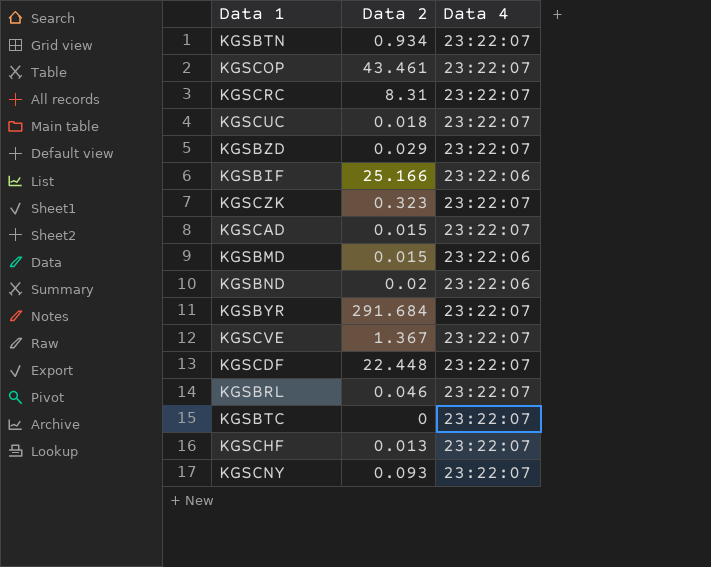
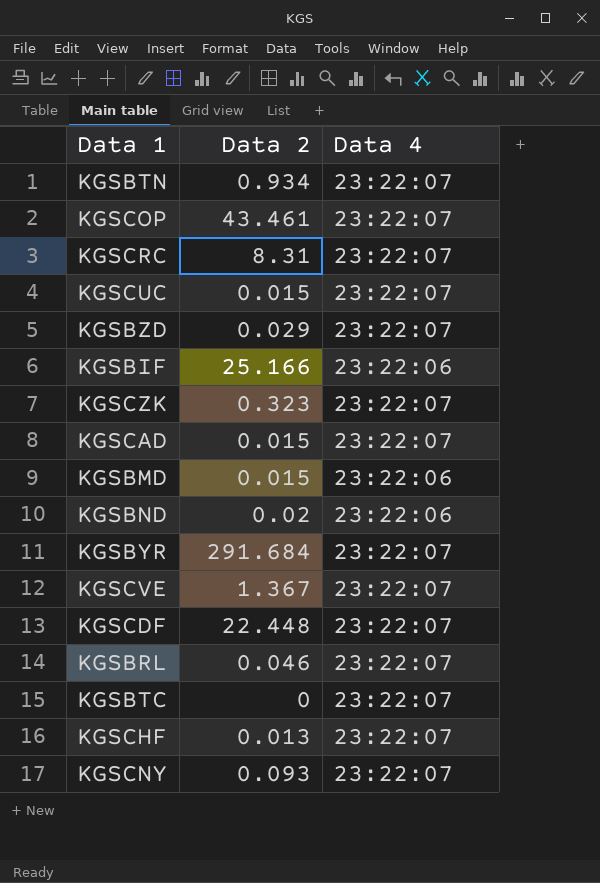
KGSCUC | Data 2: 0.018 -> 0.015

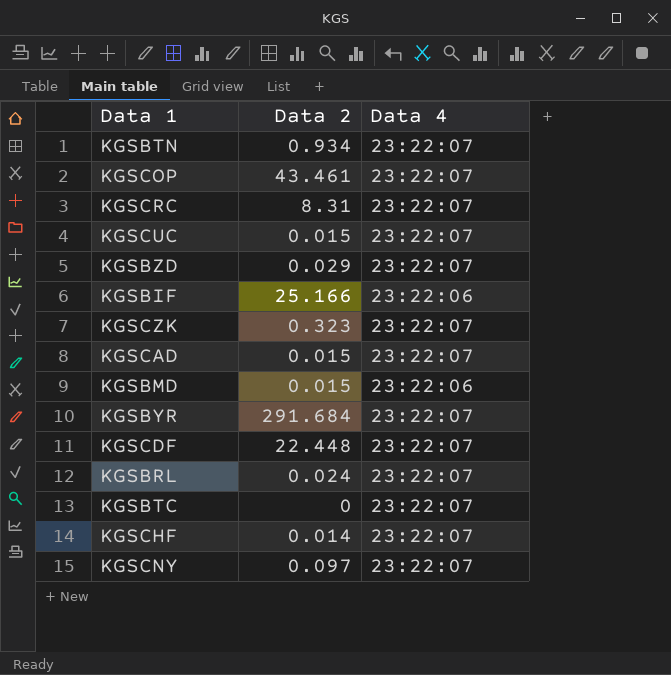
row KGSBND: 0.02 | 23:22:06 -> none
row KGSCVE: 1.367 | 23:22:07 -> none
KGSBRL | Data 2: 0.046 -> 0.024
KGSCHF | Data 2: 0.013 -> 0.014
KGSCNY | Data 2: 0.093 -> 0.097

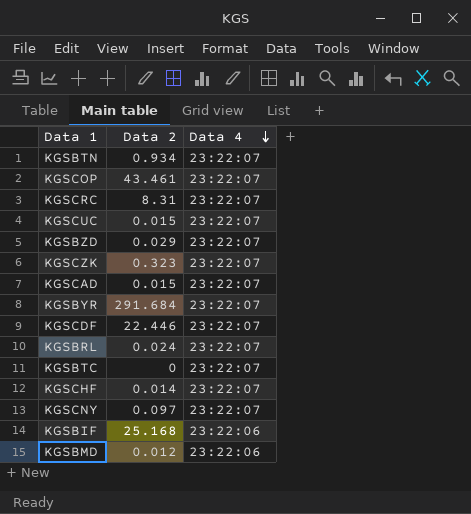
row order: none -> Data 4 descending
KGSCDF | Data 2: 22.448 -> 22.446
KGSBIF | Data 2: 25.166 -> 25.168
KGSBMD | Data 2: 0.015 -> 0.012

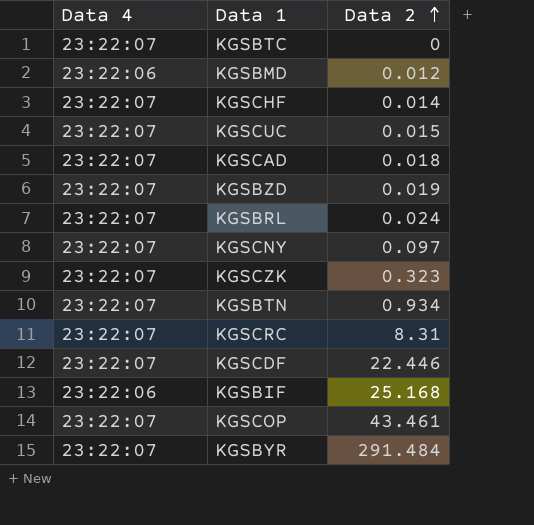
row order: Data 4 descending -> Data 2 ascending
column Data 4 | position: 3 -> 1
KGSCAD | Data 2: 0.015 -> 0.018
KGSBZD | Data 2: 0.029 -> 0.019
KGSBYR | Data 2: 291.684 -> 291.484

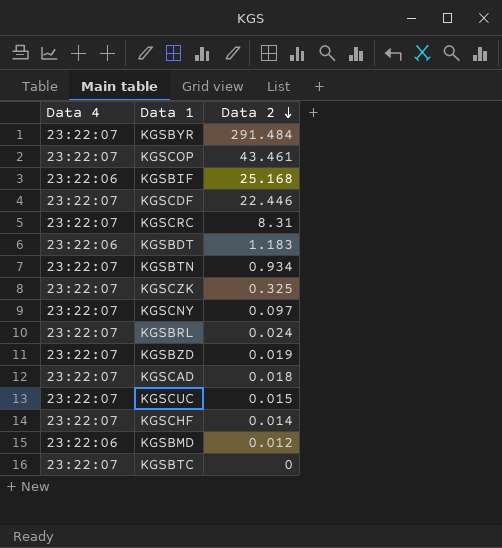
row order: Data 2 ascending -> Data 2 descending
row KGSBDT: none -> 23:22:06 | 1.183
KGSCZK | Data 2: 0.323 -> 0.325

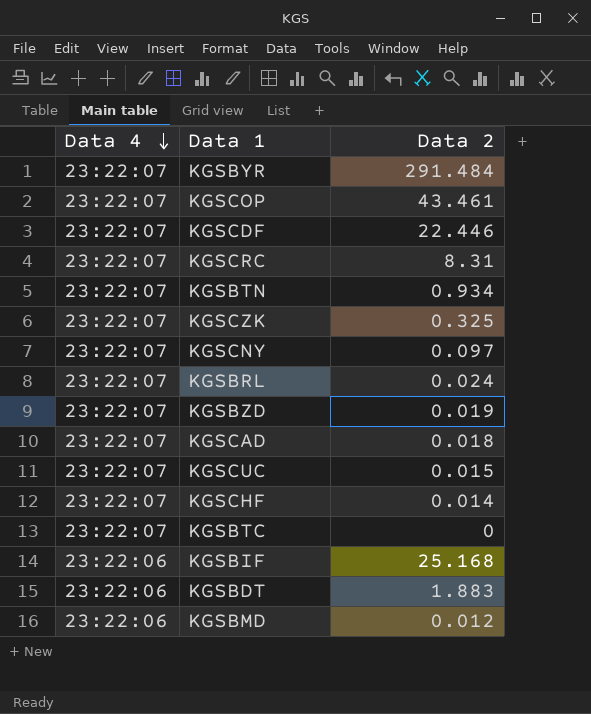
row order: Data 2 descending -> Data 4 descending
KGSBDT | Data 2: 1.183 -> 1.883

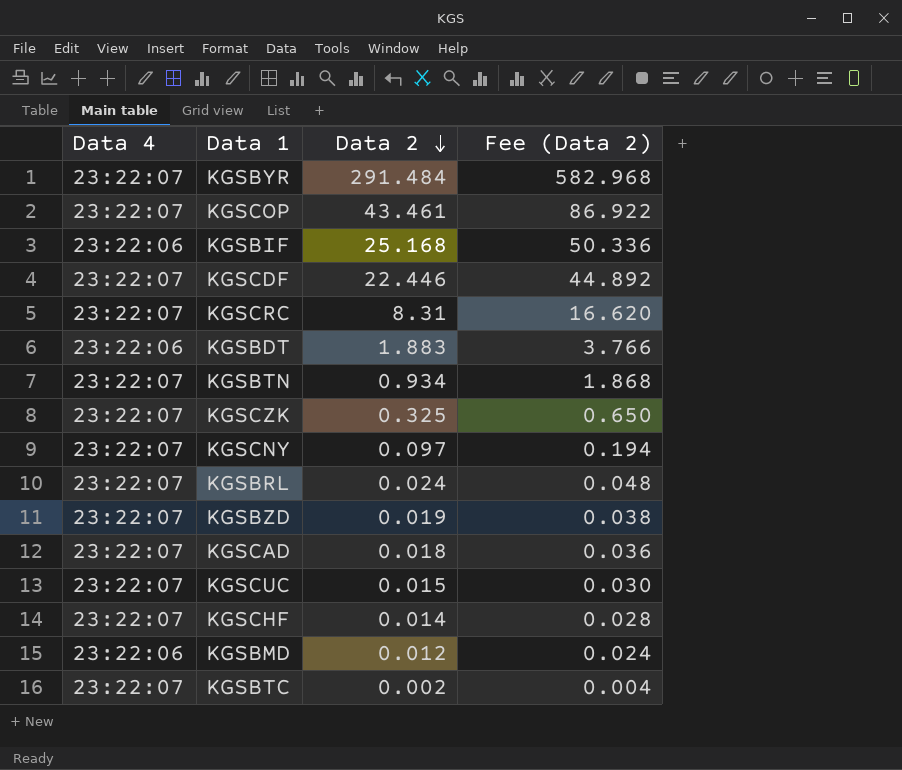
row order: Data 4 descending -> Data 2 descending
column Fee (Data 2) | formula: none -> [Data 2] * 2
KGSBTC | Data 2: 0 -> 0.002

